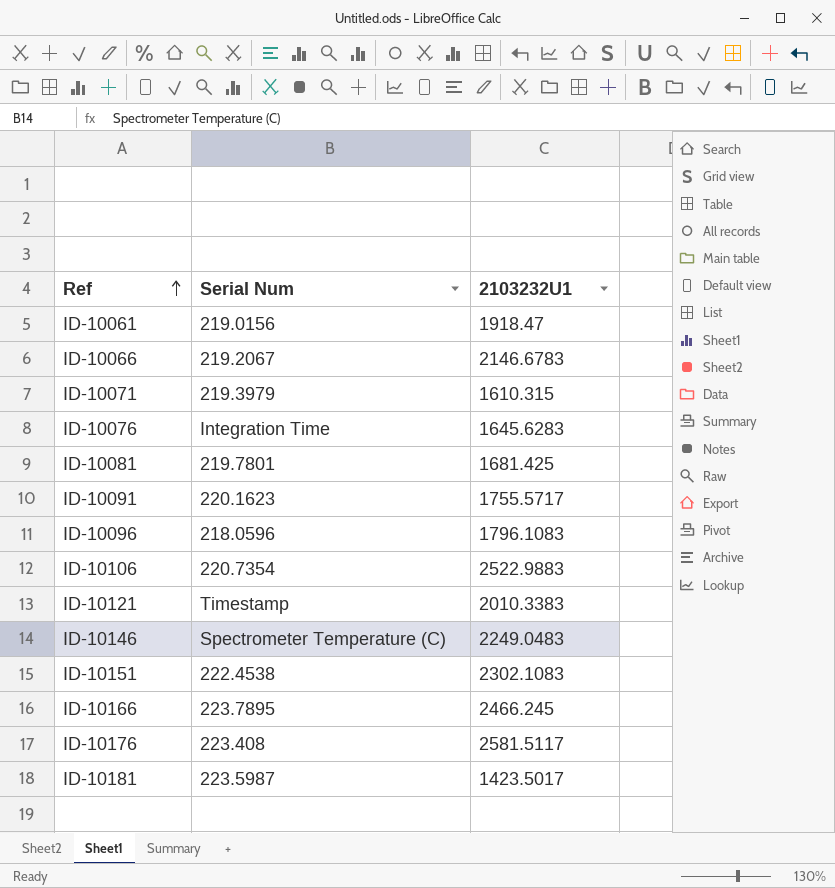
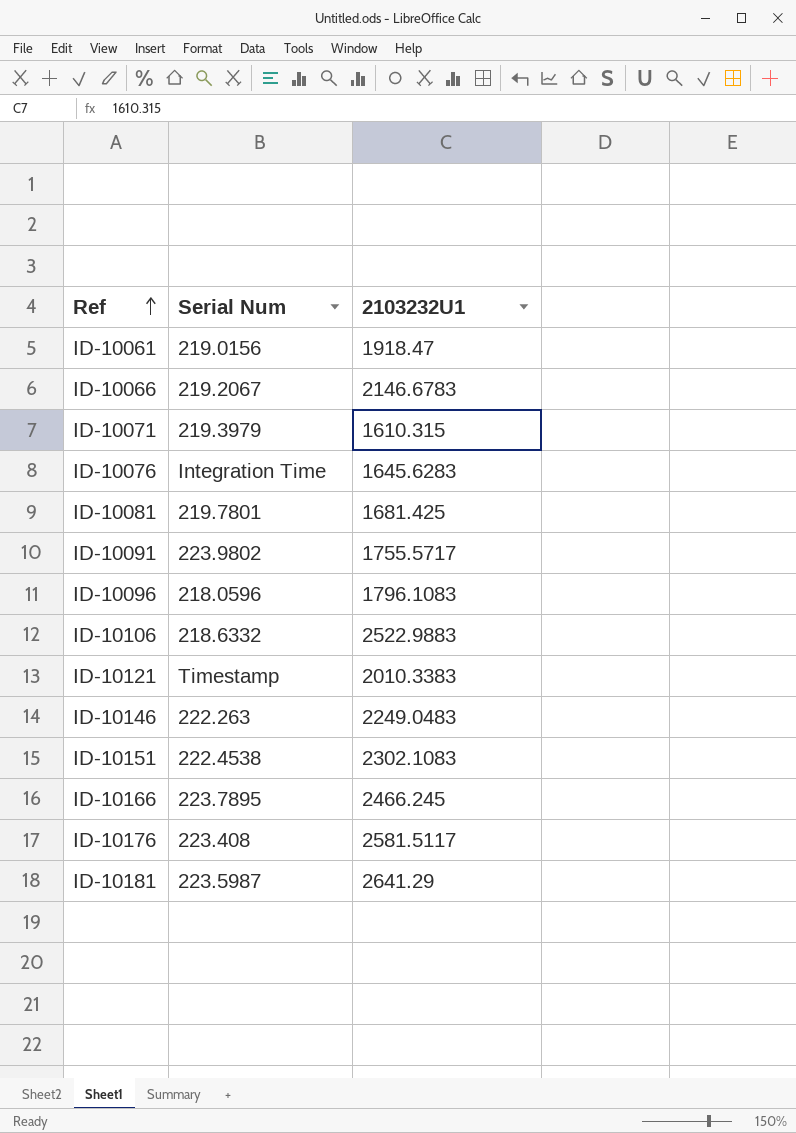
ID-10091 | Serial Num: 220.1623 -> 223.9802
ID-10106 | Serial Num: 220.7354 -> 218.6332
ID-10146 | Serial Num: Spectrometer Temperature (C) -> 222.263
ID-10181 | 2103232U1: 1423.5017 -> 2641.29

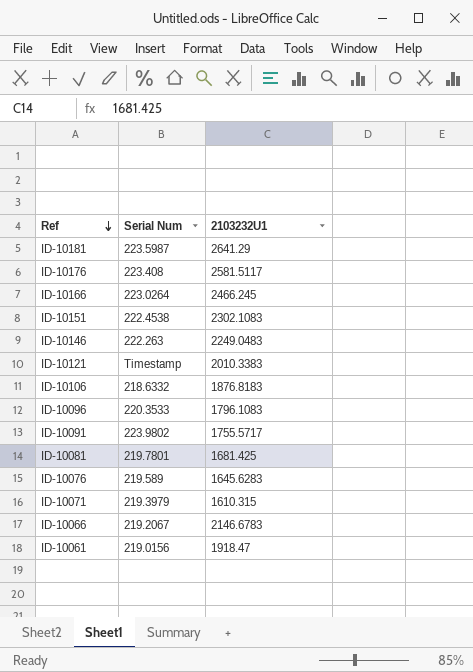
row order: Ref ascending -> Ref descending
ID-10166 | Serial Num: 223.7895 -> 223.0264
ID-10106 | 2103232U1: 2522.9883 -> 1876.8183
ID-10096 | Serial Num: 218.0596 -> 220.3533
ID-10076 | Serial Num: Integration Time -> 219.589

